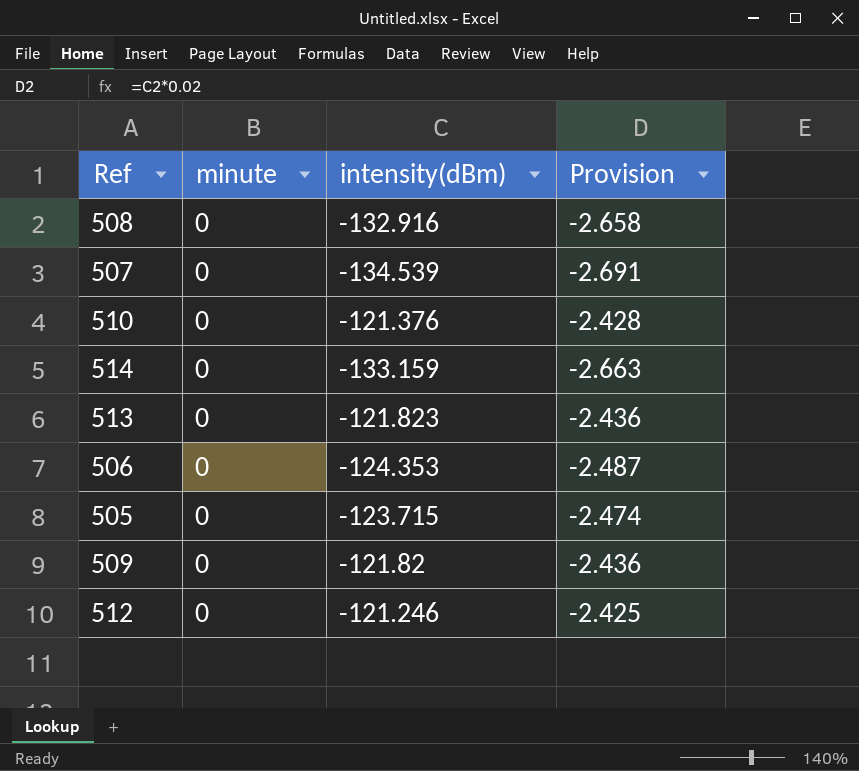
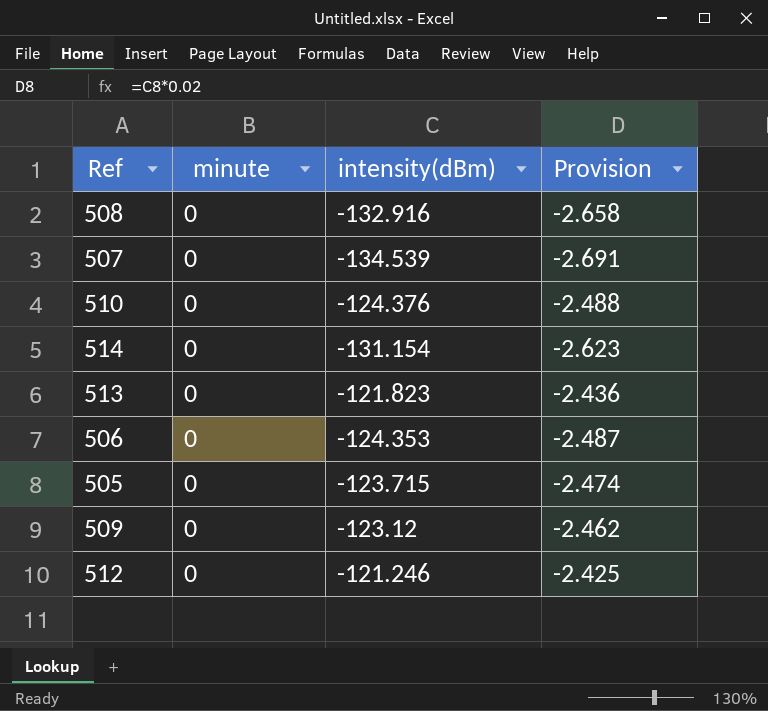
510 | intensity(dBm): -121.376 -> -124.376
510 | Provision: -2.428 -> -2.488
514 | intensity(dBm): -133.159 -> -131.154
514 | Provision: -2.663 -> -2.623
509 | intensity(dBm): -121.82 -> -123.12
509 | Provision: -2.436 -> -2.462

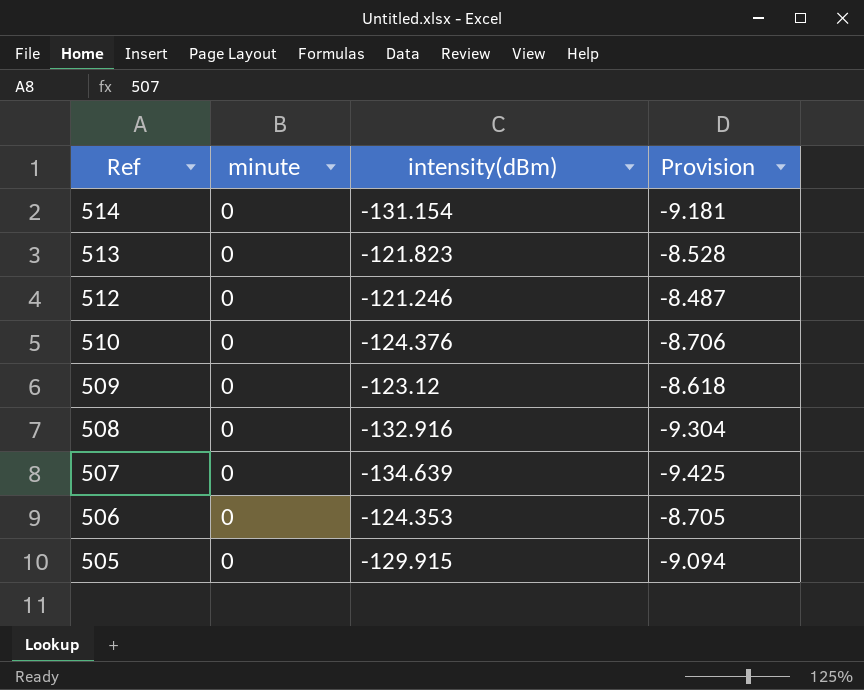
row order: none -> Ref descending
column Provision | formula: [intensity(dBm)] * 0.02 -> [intensity(dBm)] * 0.07
507 | intensity(dBm): -134.539 -> -134.639
505 | intensity(dBm): -123.715 -> -129.915

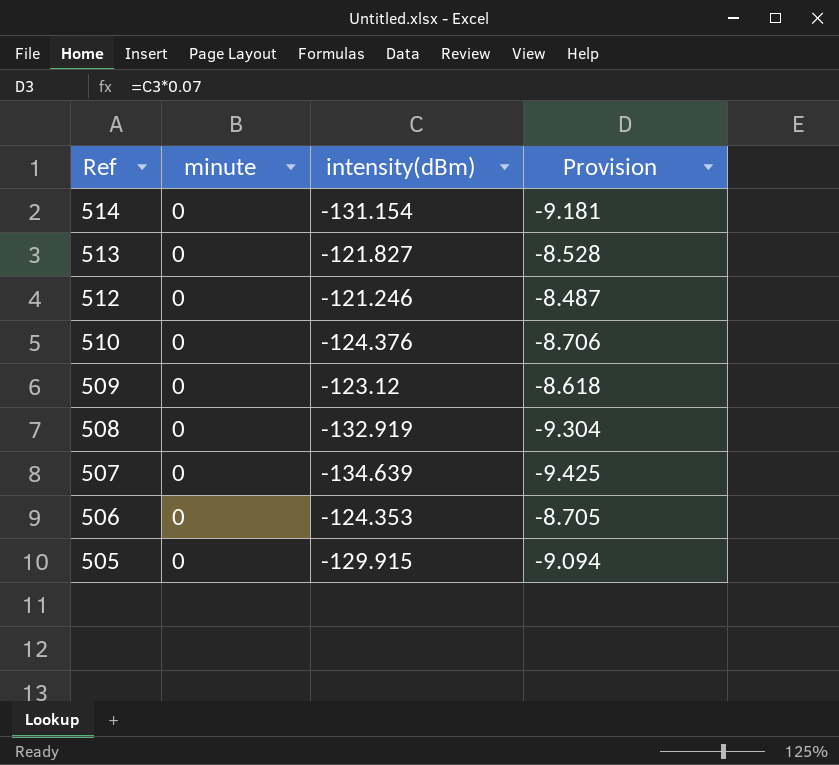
513 | intensity(dBm): -121.823 -> -121.827
508 | intensity(dBm): -132.916 -> -132.919

